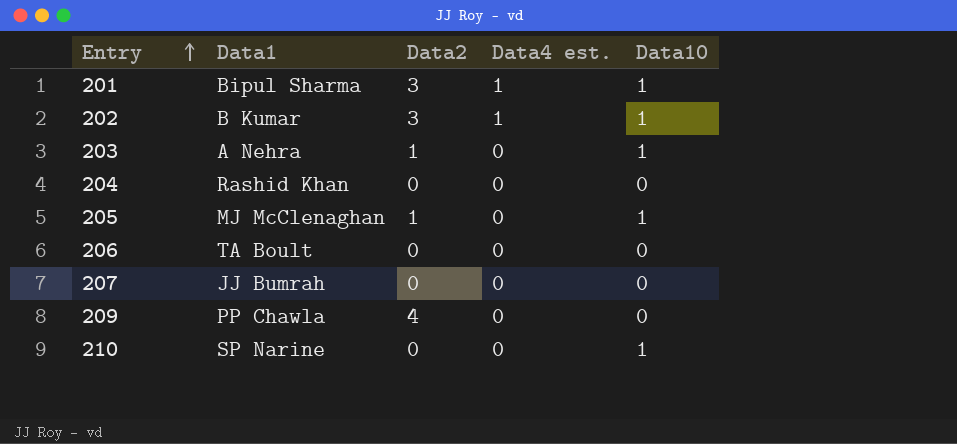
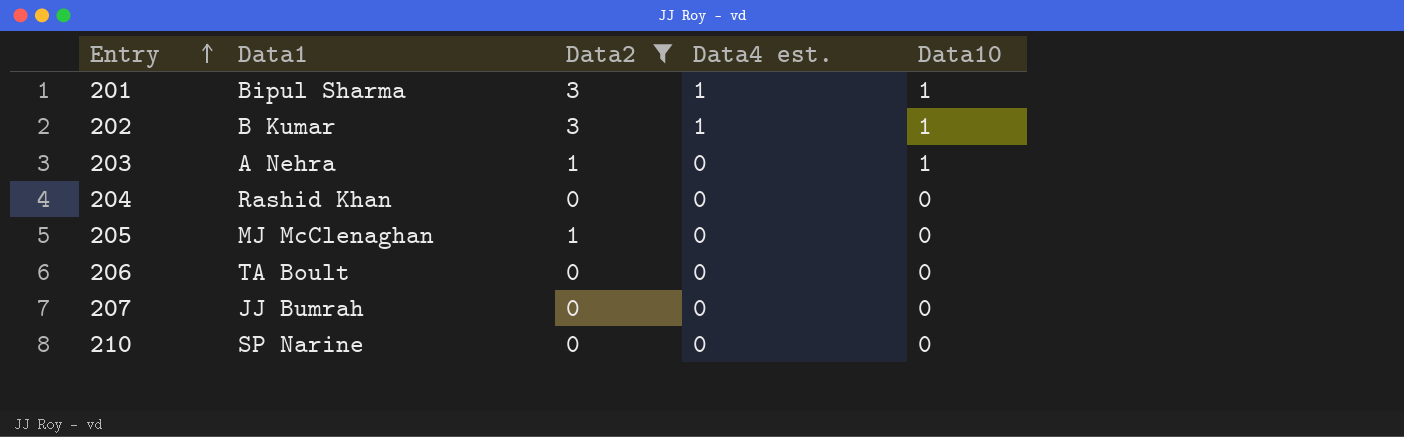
filter: none -> Data2 != 4
205 | Data10: 1 -> 0
210 | Data10: 1 -> 0

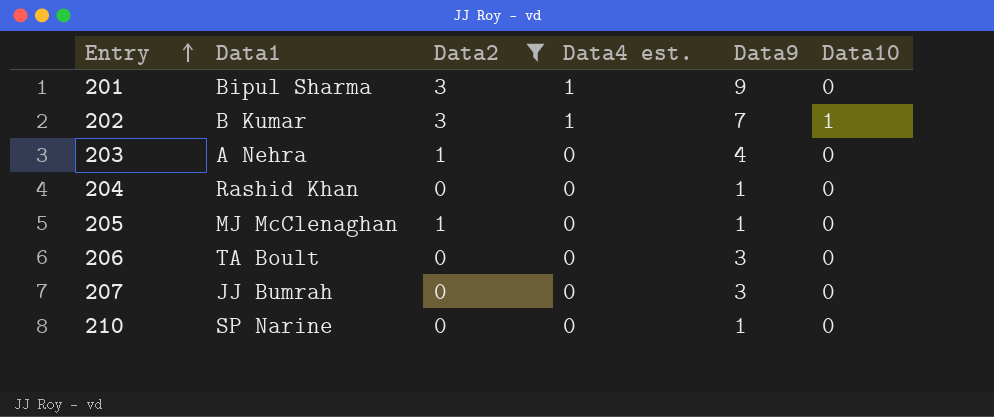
column Data9 | position: none -> 5
201 | Data10: 1 -> 0
203 | Data10: 1 -> 0

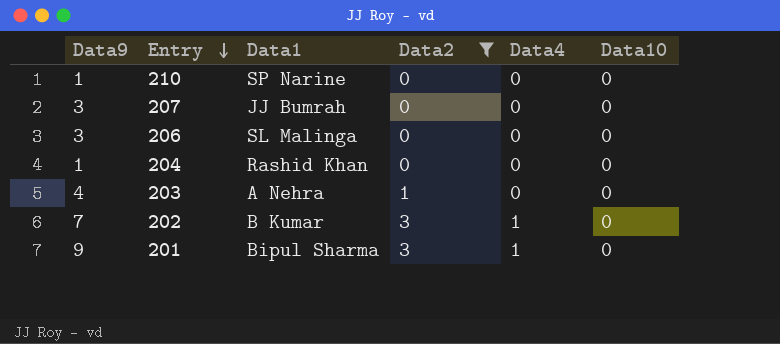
row order: Entry ascending -> Entry descending
column Data9 | position: 5 -> 1
column name: Data4 est. -> Data4
row 205: MJ McClenaghan | 1 | 0 | 1 | 0 -> none
206 | Data1: TA Boult -> SL Malinga
202 | Data10: 1 -> 0

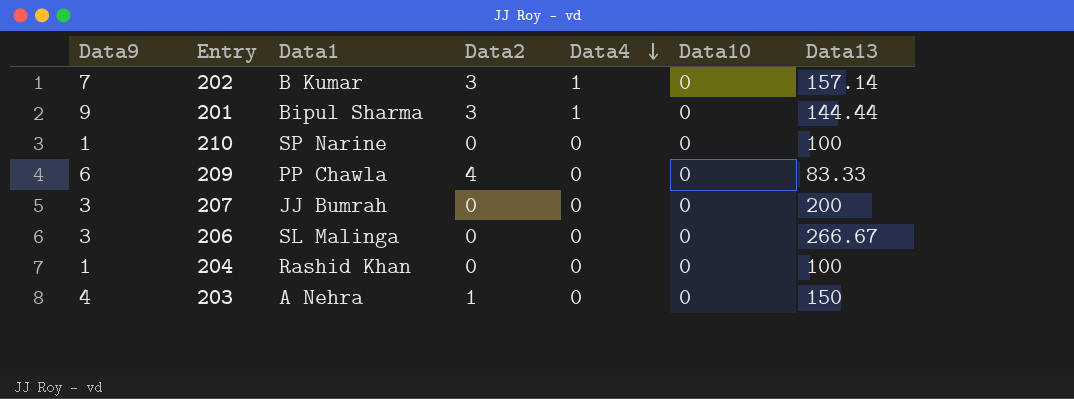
filter: Data2 != 4 -> none
row order: Entry descending -> Data4 descending
column Data13 | position: none -> 7

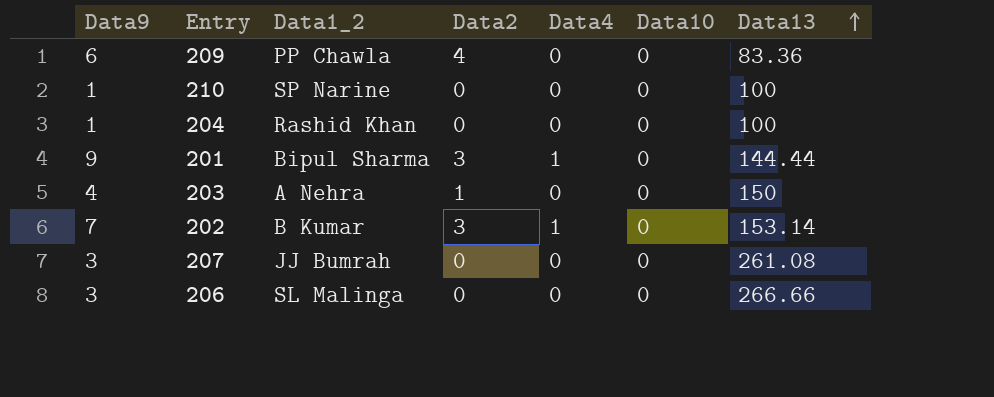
row order: Data4 descending -> Data13 ascending
column name: Data1 -> Data1_2
209 | Data13: 83.33 -> 83.36
202 | Data13: 157.14 -> 153.14
207 | Data13: 200 -> 261.08
206 | Data13: 266.67 -> 266.66

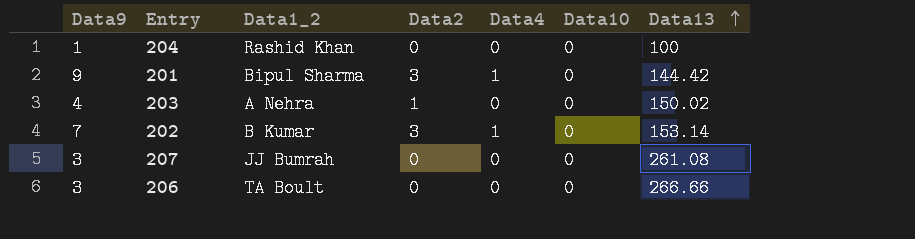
row 209: 6 | PP Chawla | 4 | 0 | 0 | 83.36 -> none
row 210: 1 | SP Narine | 0 | 0 | 0 | 100 -> none
201 | Data13: 144.44 -> 144.42
203 | Data13: 150 -> 150.02
206 | Data1_2: SL Malinga -> TA Boult

